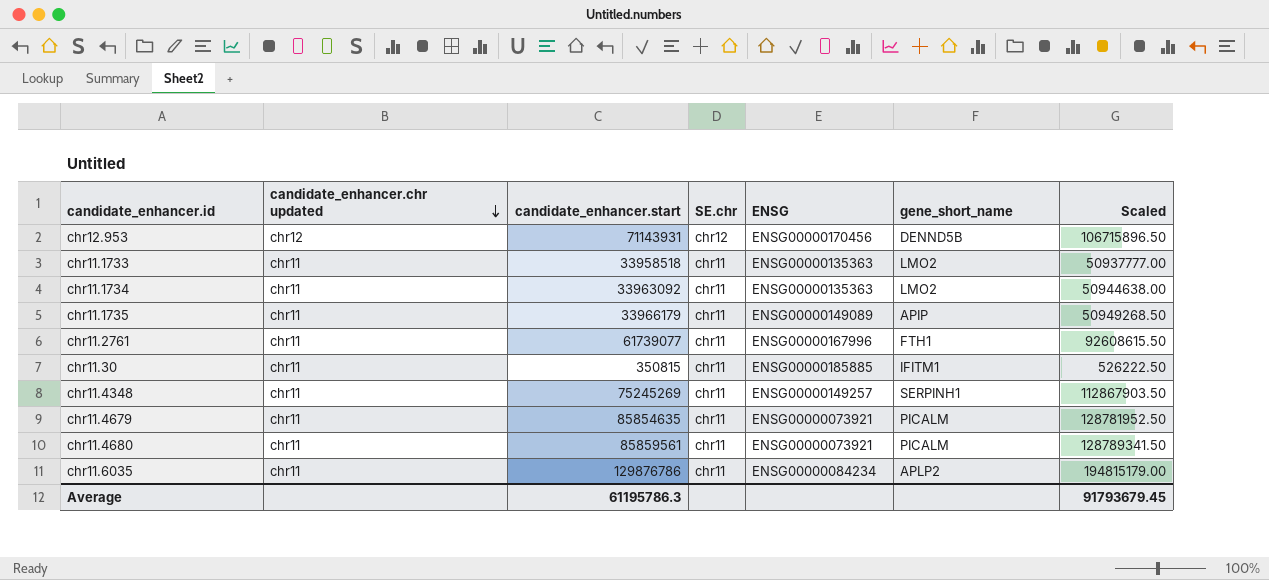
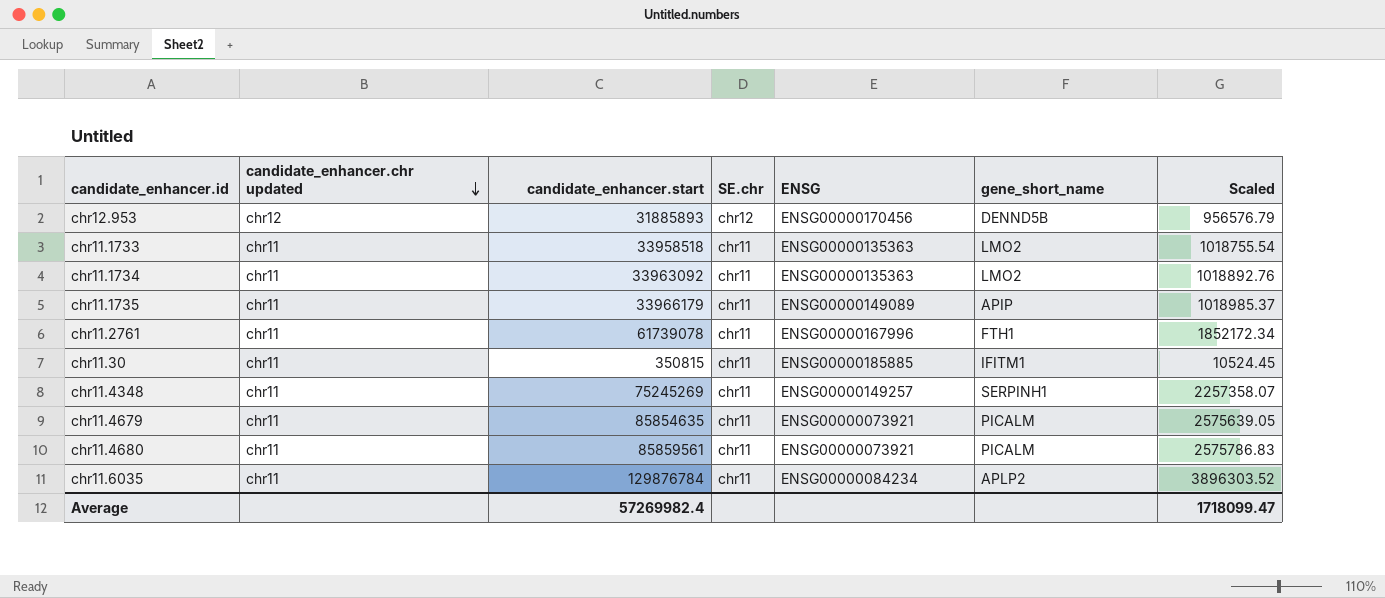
column Scaled | formula: [candidate_enhancer.start] * 1.5 -> [candidate_enhancer.start] * 0.03
chr12.953 | candidate_enhancer.start: 71143931 -> 31885893
chr11.2761 | candidate_enhancer.start: 61739077 -> 61739078
chr11.6035 | candidate_enhancer.start: 129876786 -> 129876784
Average | candidate_enhancer.start: 61195786.3 -> 57269982.4
Average | Scaled: 91793679.45 -> 1718099.47

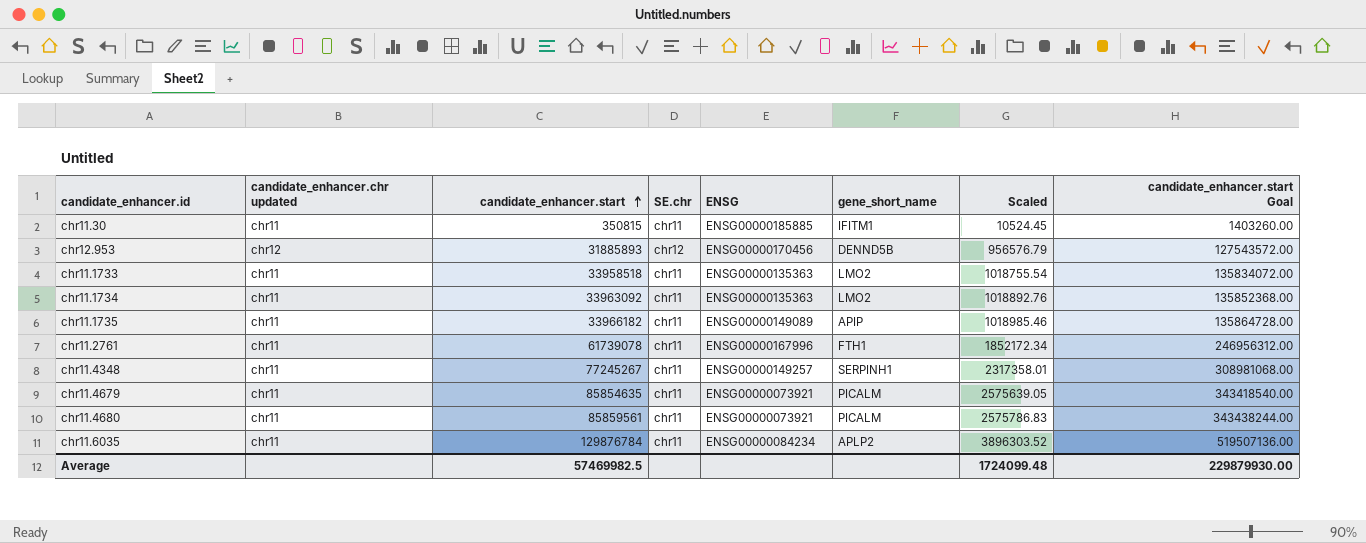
row order: candidate_enhancer.chr updated descending -> candidate_enhancer.start ascending
column candidate_enhancer.start Goal | formula: none -> [candidate_enhancer.start] * 4
chr11.1735 | candidate_enhancer.start: 33966179 -> 33966182
chr11.1735 | Scaled: 1018985.37 -> 1018985.46
chr11.4348 | candidate_enhancer.start: 75245269 -> 77245267
chr11.4348 | Scaled: 2257358.07 -> 2317358.01
Average | candidate_enhancer.start: 57269982.4 -> 57469982.5
Average | Scaled: 1718099.47 -> 1724099.48

